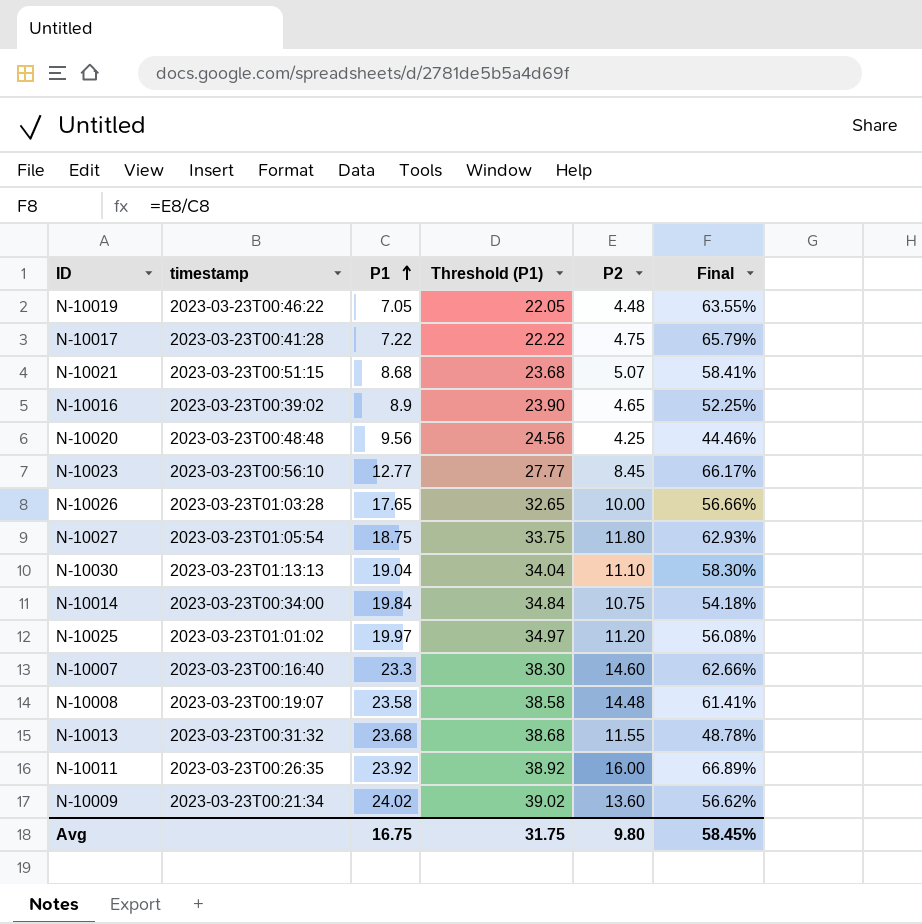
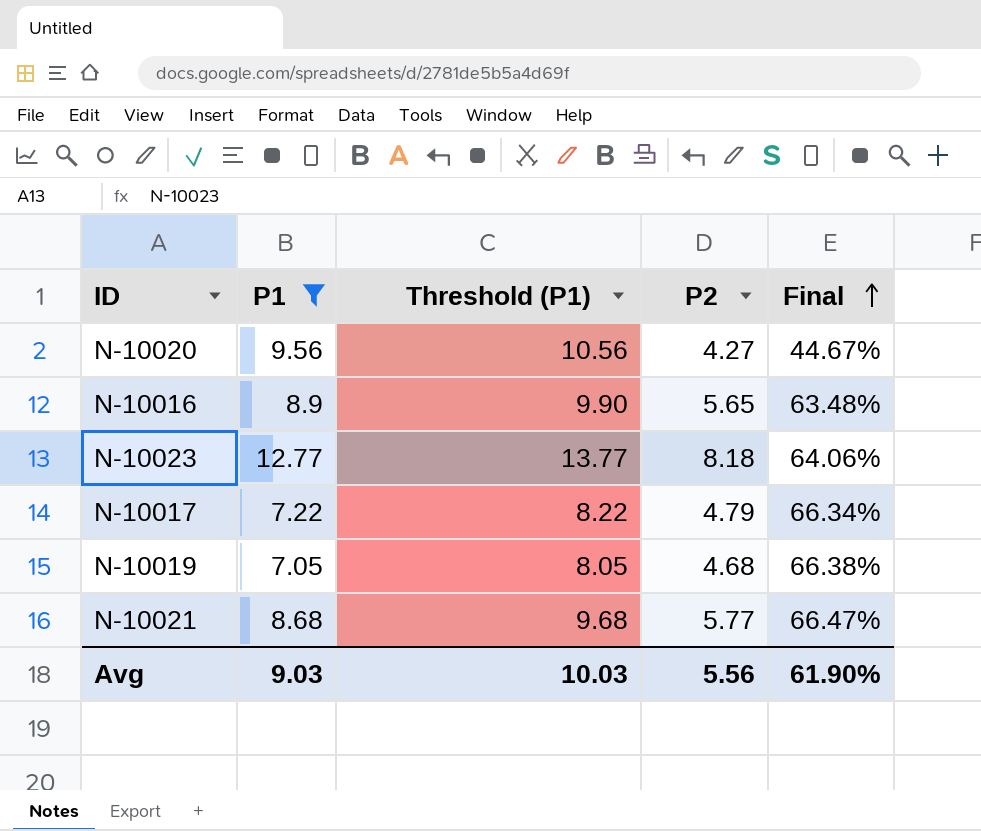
filter: none -> P1 <= 12.77
row order: P1 ascending -> Final ascending
column timestamp | position: 2 -> none
column Threshold (P1) | formula: [P1] + 15 -> [P1] + 1
N-10020 | P2: 4.25 -> 4.27
N-10020 | Final: 44.46% -> 44.67%
N-10016 | P2: 4.65 -> 5.65
N-10016 | Final: 52.25% -> 63.48%
N-10023 | P2: 8.45 -> 8.18
N-10023 | Final: 66.17% -> 64.06%
N-10017 | P2: 4.75 -> 4.79
N-10017 | Final: 65.79% -> 66.34%
N-10019 | P2: 4.48 -> 4.68
N-10019 | Final: 63.55% -> 66.38%
N-10021 | P2: 5.07 -> 5.77
N-10021 | Final: 58.41% -> 66.47%
Avg | P1: 16.75 -> 9.03
Avg | Threshold (P1): 31.75 -> 10.03
Avg | P2: 9.80 -> 5.56
Avg | Final: 58.45% -> 61.90%

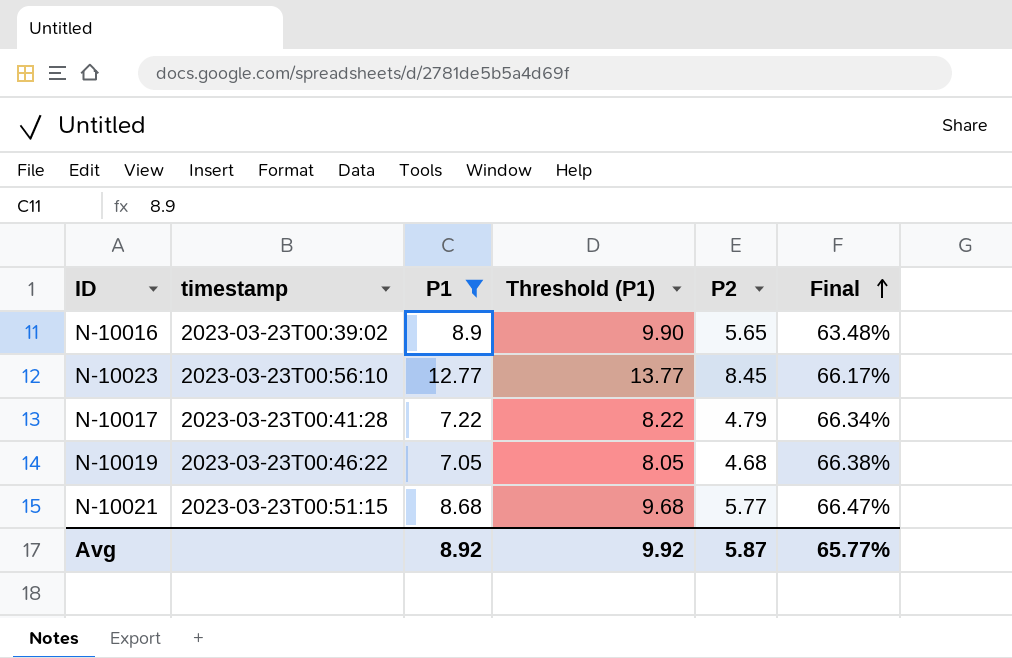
column timestamp | position: none -> 2
row N-10020: 9.56 | 10.56 | 4.27 | 44.67% -> none
N-10023 | P2: 8.18 -> 8.45
N-10023 | Final: 64.06% -> 66.17%
Avg | P1: 9.03 -> 8.92
Avg | Threshold (P1): 10.03 -> 9.92
Avg | P2: 5.56 -> 5.87
Avg | Final: 61.90% -> 65.77%

